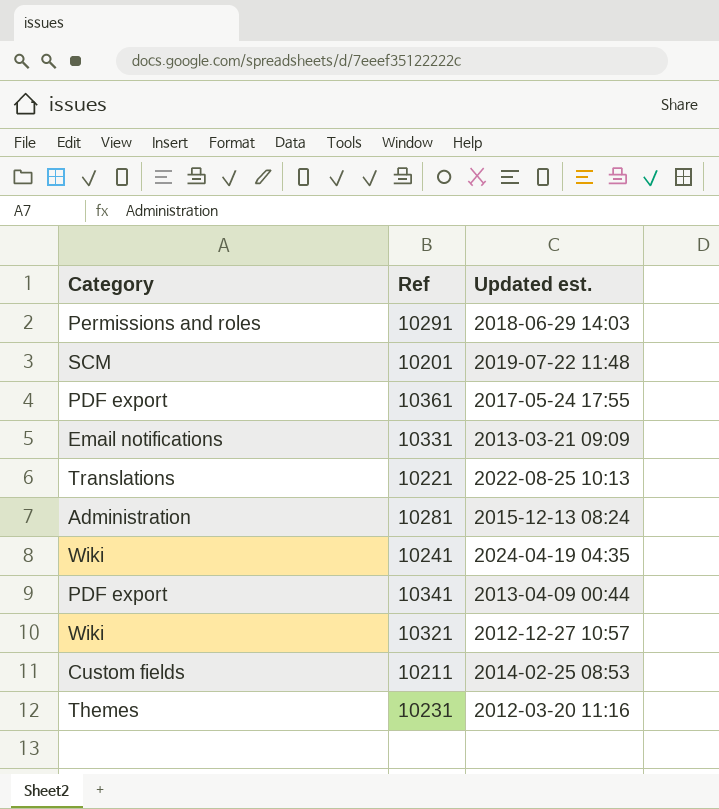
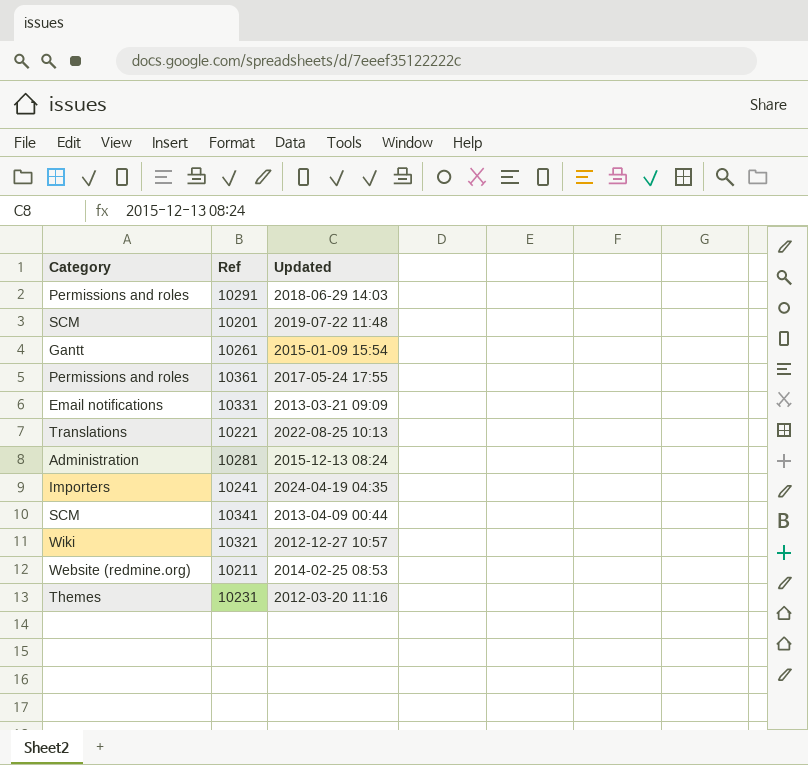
column name: Updated est. -> Updated
row 10261: none -> Gantt | 2015-01-09 15:54
10361 | Category: PDF export -> Permissions and roles
10241 | Category: Wiki -> Importers
10341 | Category: PDF export -> SCM
10211 | Category: Custom fields -> Website (redmine.org)

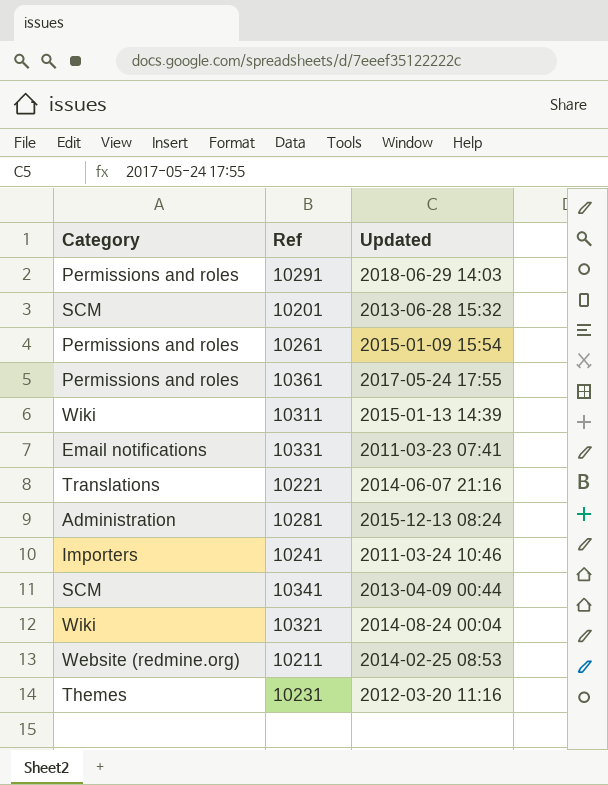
10201 | Updated: 2019-07-22 11:48 -> 2013-06-28 15:32
10261 | Category: Gantt -> Permissions and roles
row 10311: none -> Wiki | 2015-01-13 14:39
10331 | Updated: 2013-03-21 09:09 -> 2011-03-23 07:41
10221 | Updated: 2022-08-25 10:13 -> 2014-06-07 21:16
10241 | Updated: 2024-04-19 04:35 -> 2011-03-24 10:46
10321 | Updated: 2012-12-27 10:57 -> 2014-08-24 00:04

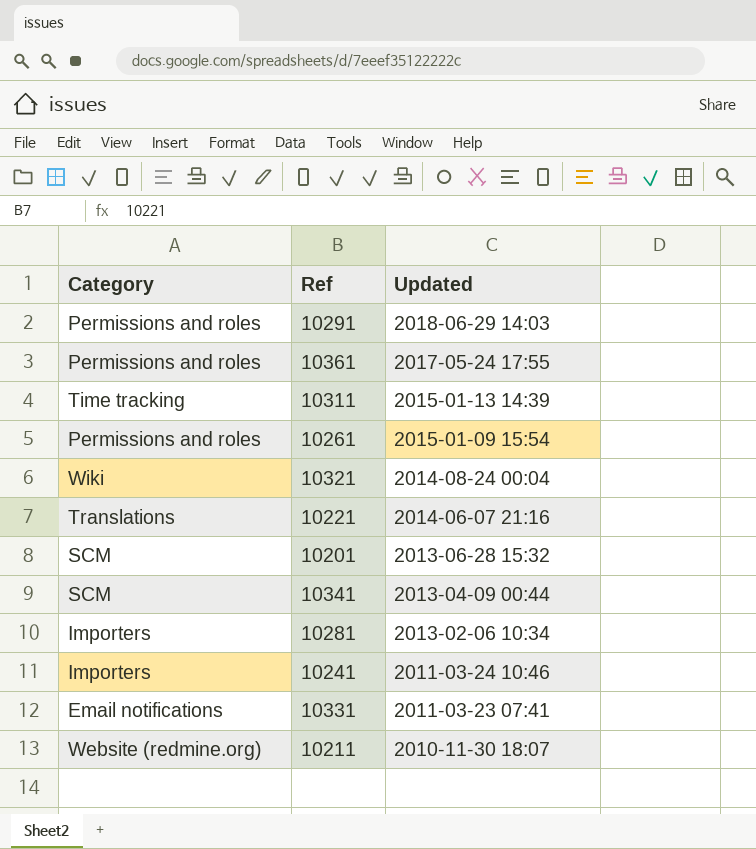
row order: none -> Updated descending
row 10231: Themes | 2012-03-20 11:16 -> none
10311 | Category: Wiki -> Time tracking
10281 | Category: Administration -> Importers
10281 | Updated: 2015-12-13 08:24 -> 2013-02-06 10:34
10211 | Updated: 2014-02-25 08:53 -> 2010-11-30 18:07

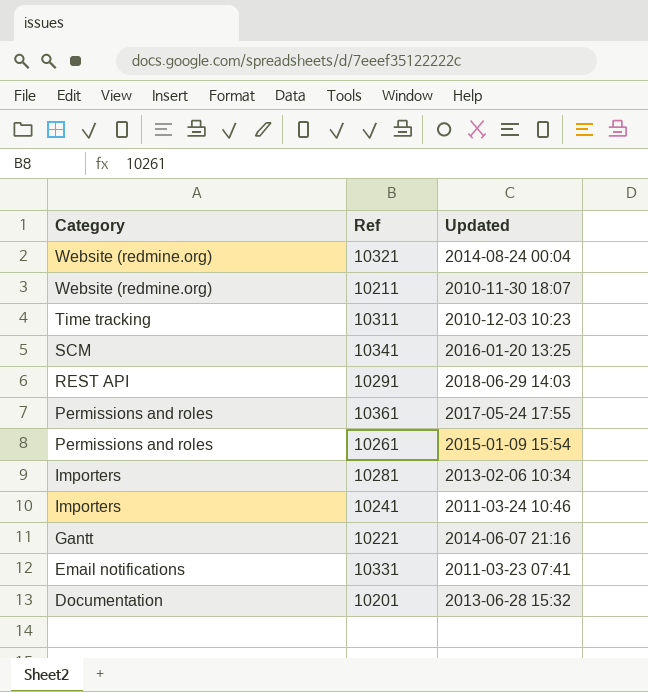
row order: Updated descending -> Category descending
10321 | Category: Wiki -> Website (redmine.org)
10311 | Updated: 2015-01-13 14:39 -> 2010-12-03 10:23
10341 | Updated: 2013-04-09 00:44 -> 2016-01-20 13:25
10291 | Category: Permissions and roles -> REST API
10221 | Category: Translations -> Gantt
10201 | Category: SCM -> Documentation

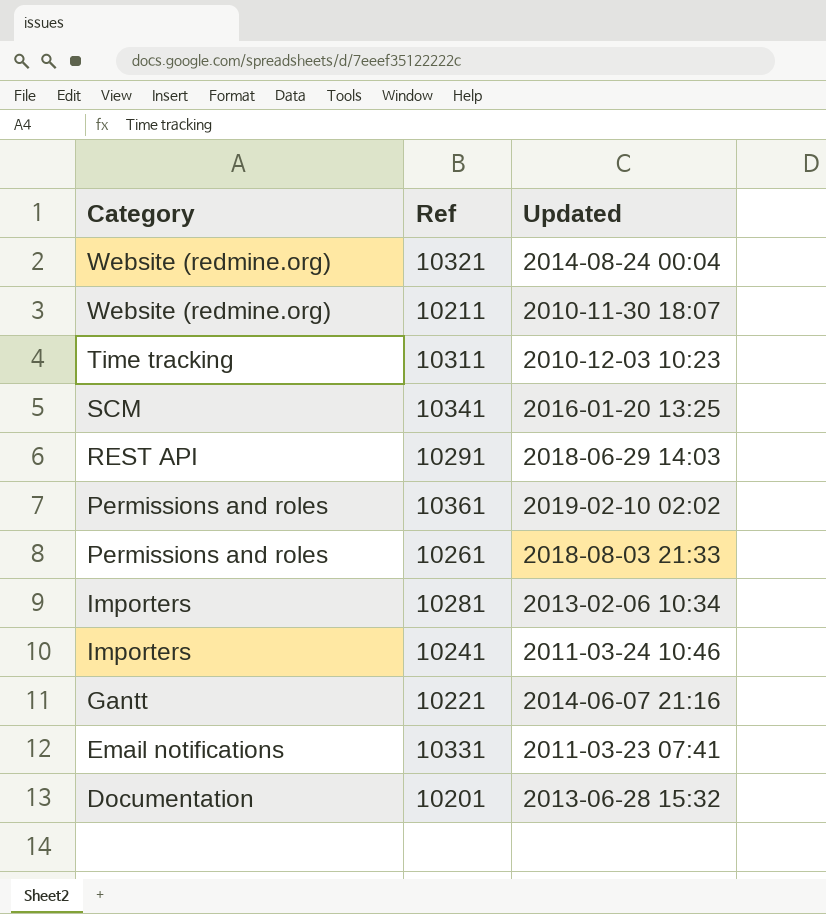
10361 | Updated: 2017-05-24 17:55 -> 2019-02-10 02:02
10261 | Updated: 2015-01-09 15:54 -> 2018-08-03 21:33

